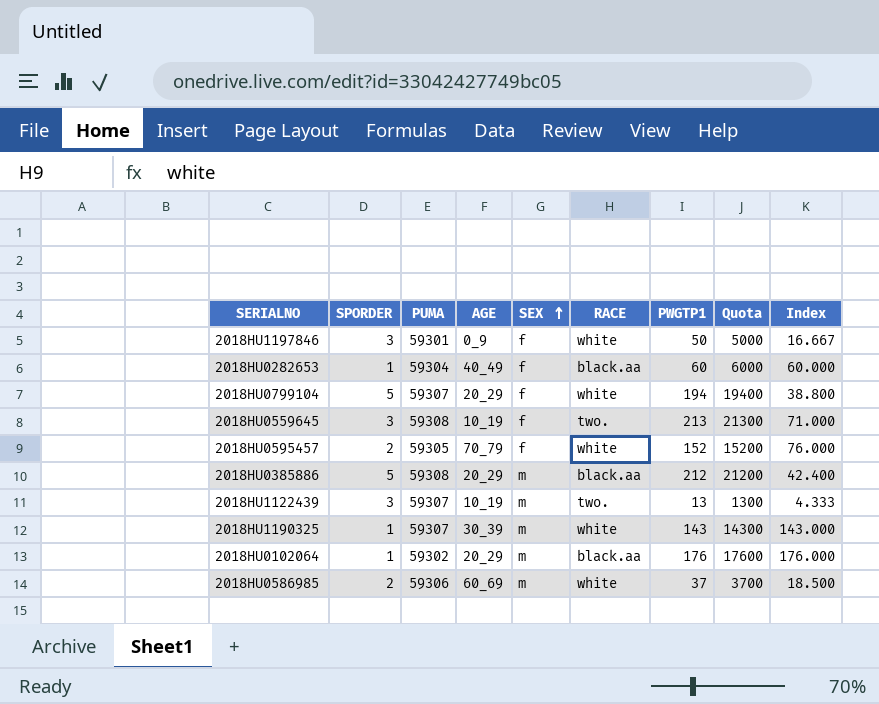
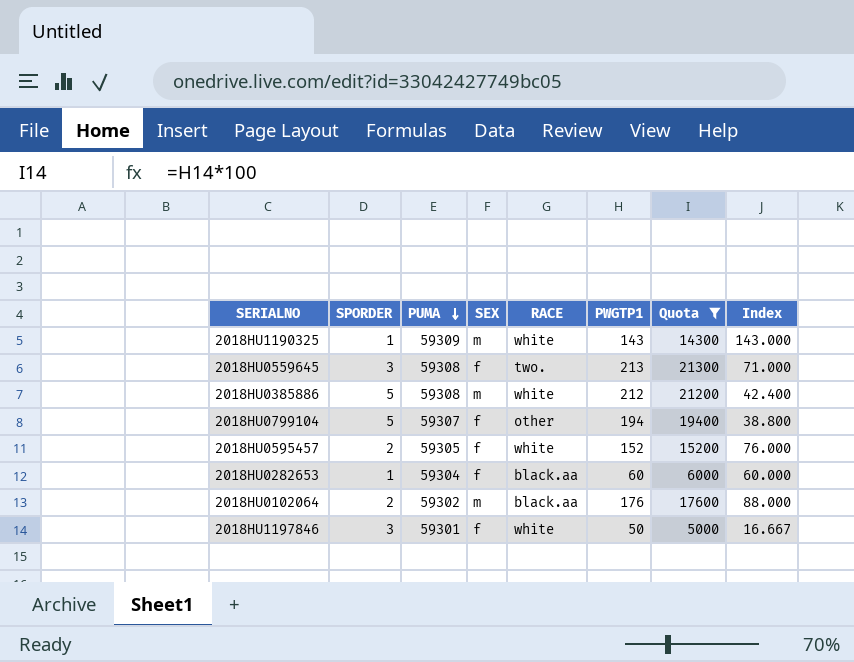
filter: none -> Quota >= 5000
row order: SEX ascending -> PUMA descending
column AGE | position: 4 -> none
2018HU1190325 | PUMA: 59307 -> 59309
2018HU0385886 | RACE: black.aa -> white
2018HU0799104 | RACE: white -> other
2018HU0102064 | SPORDER: 1 -> 2
2018HU0102064 | Index: 176.000 -> 88.000

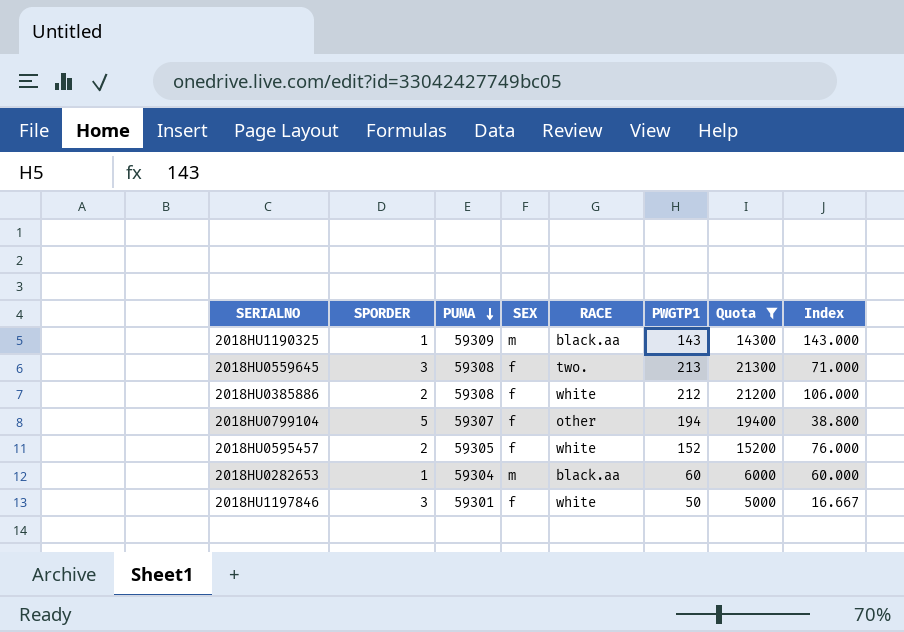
row 2018HU0102064: 2 | 59302 | m | black.aa | 176 | 17600 | 88.000 -> none
2018HU1190325 | RACE: white -> black.aa
2018HU0385886 | SPORDER: 5 -> 2
2018HU0385886 | SEX: m -> f
2018HU0385886 | Index: 42.400 -> 106.000
2018HU0282653 | SEX: f -> m

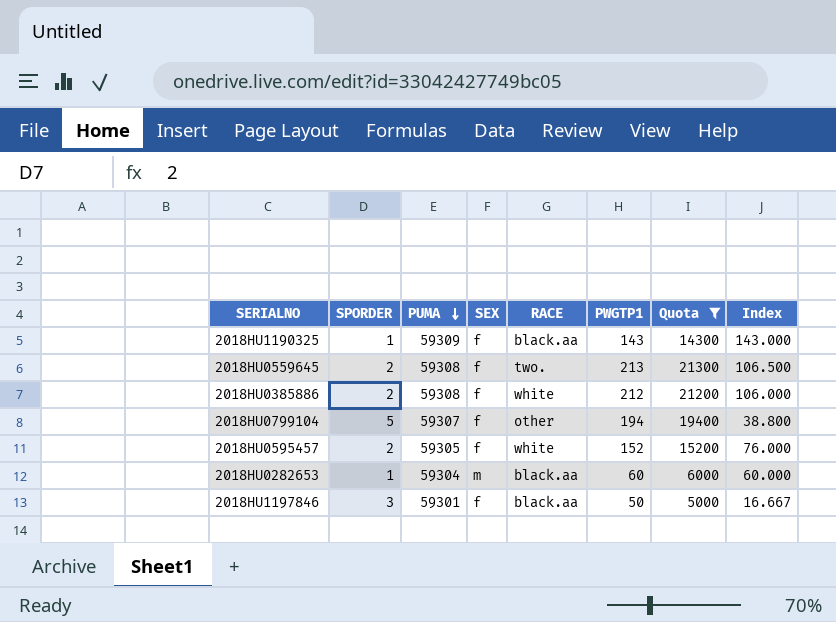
2018HU1190325 | SEX: m -> f
2018HU0559645 | SPORDER: 3 -> 2
2018HU0559645 | Index: 71.000 -> 106.500
2018HU1197846 | RACE: white -> black.aa

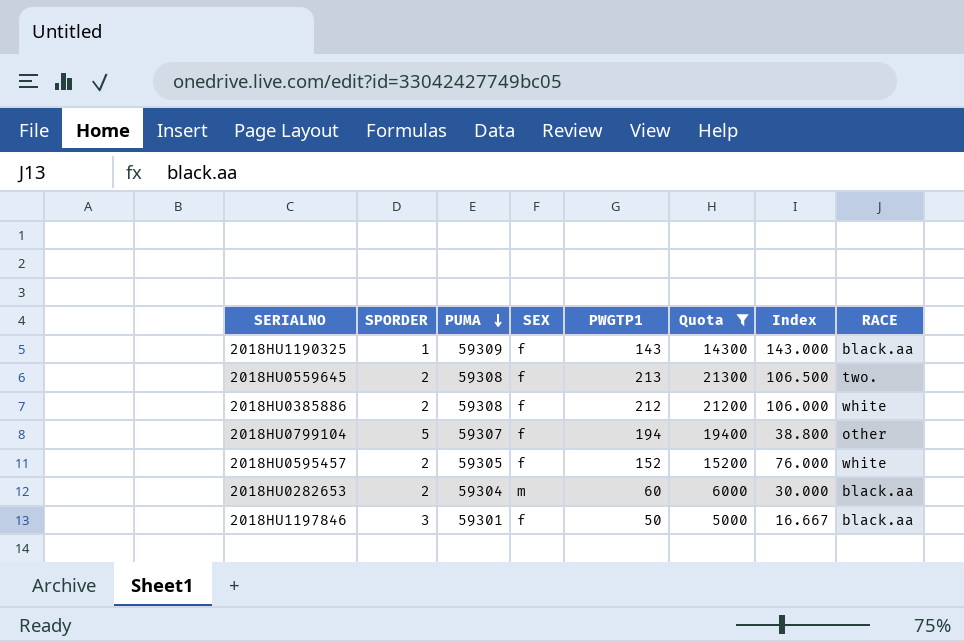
column RACE | position: 5 -> 8
2018HU0282653 | SPORDER: 1 -> 2
2018HU0282653 | Index: 60.000 -> 30.000

